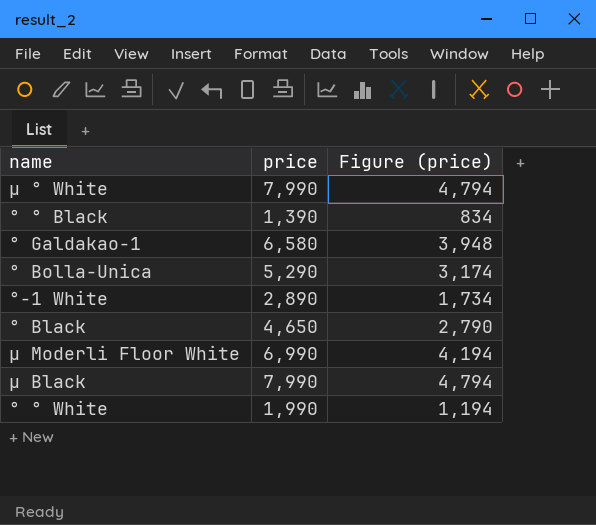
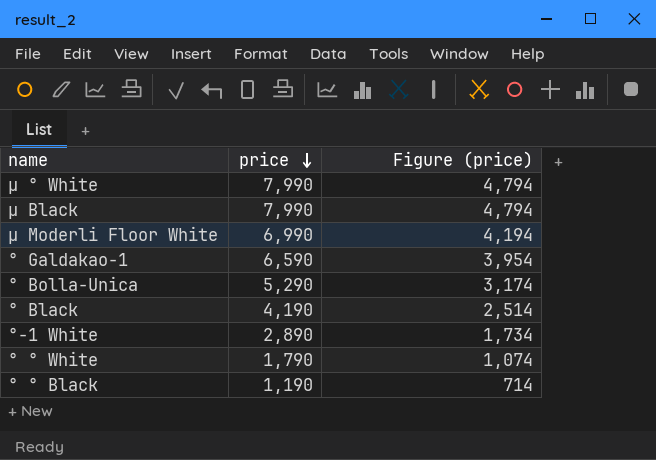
row order: none -> price descending
° Galdakao-1 | price: 6,580 -> 6,590
° Galdakao-1 | Figure (price): 3,948 -> 3,954
° Black | price: 4,650 -> 4,190
° Black | Figure (price): 2,790 -> 2,514
° ° White | price: 1,990 -> 1,790
° ° White | Figure (price): 1,194 -> 1,074
° ° Black | price: 1,390 -> 1,190
° ° Black | Figure (price): 834 -> 714

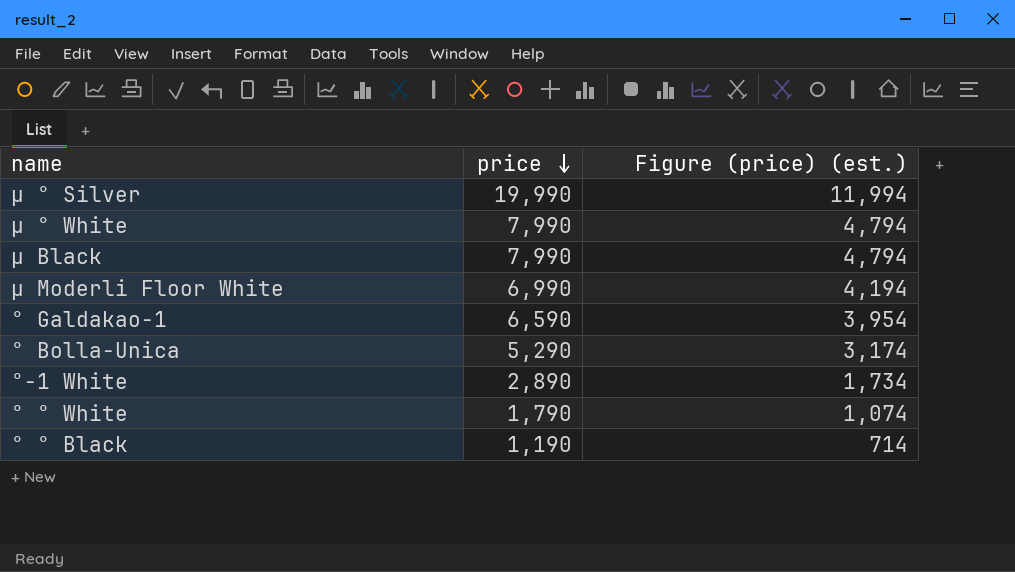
column name: Figure (price) -> Figure (price) (est.)
row ° Black: 4,190 | 2,514 -> none
row µ ° Silver: none -> 19,990 | 11,994

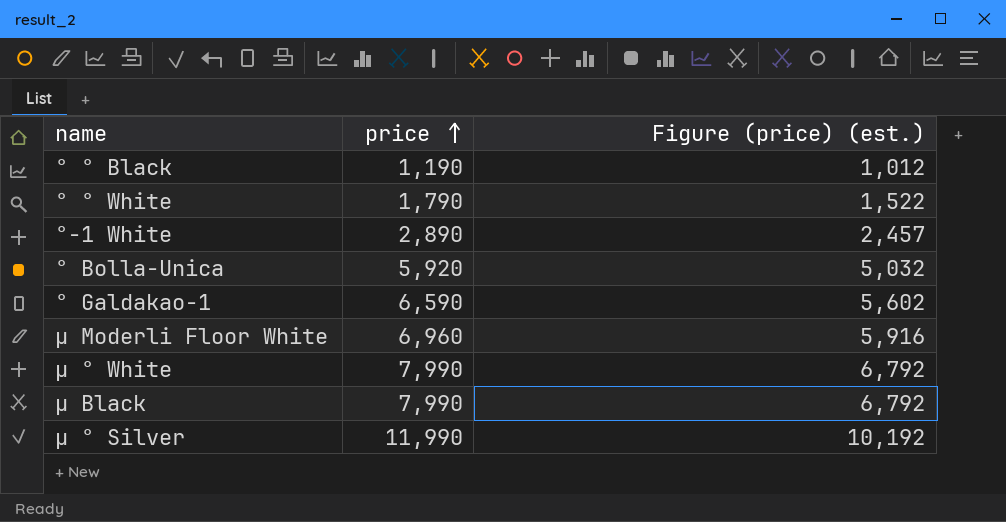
row order: price descending -> price ascending
column Figure (price) (est.) | formula: [price] * 0.6 -> [price] * 0.85
° Bolla-Unica | price: 5,290 -> 5,920
µ Moderli Floor White | price: 6,990 -> 6,960
µ ° Silver | price: 19,990 -> 11,990

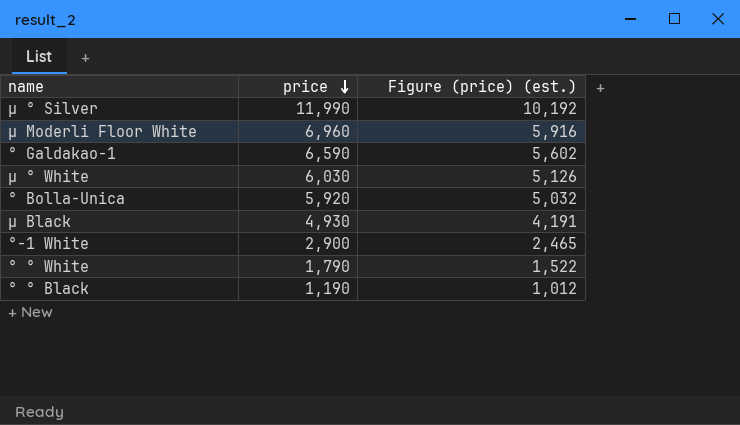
row order: price ascending -> price descending
µ ° White | price: 7,990 -> 6,030
µ ° White | Figure (price) (est.): 6,792 -> 5,126
µ Black | price: 7,990 -> 4,930
µ Black | Figure (price) (est.): 6,792 -> 4,191
°-1 White | price: 2,890 -> 2,900
°-1 White | Figure (price) (est.): 2,457 -> 2,465

